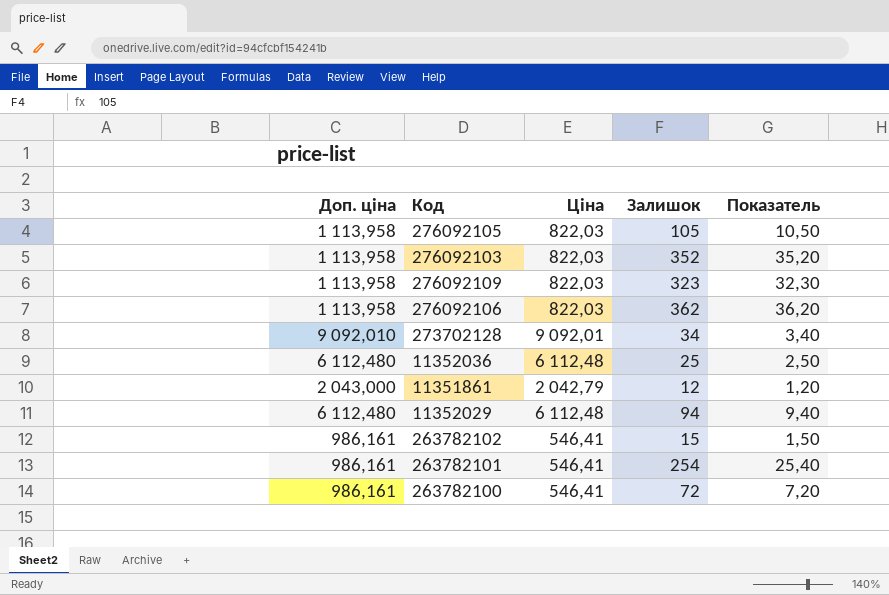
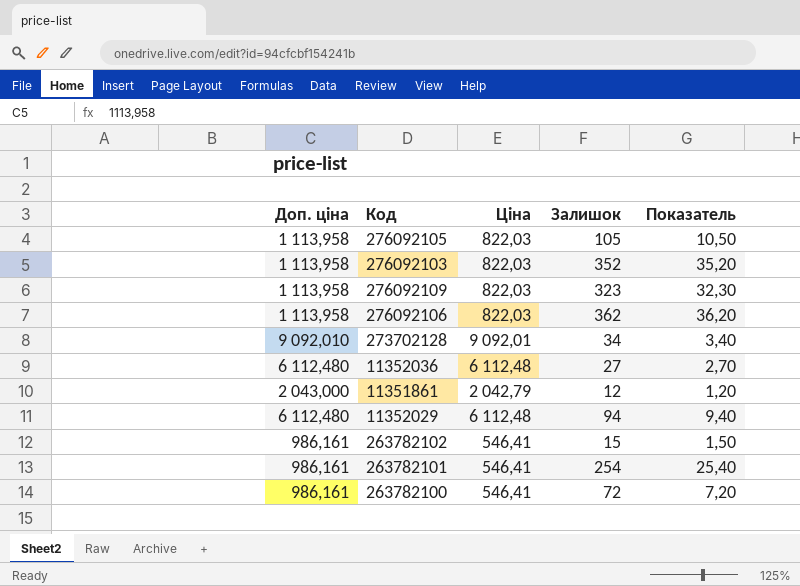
11352036 | Залишок: 25 -> 27
11352036 | Показатель: 2,50 -> 2,70

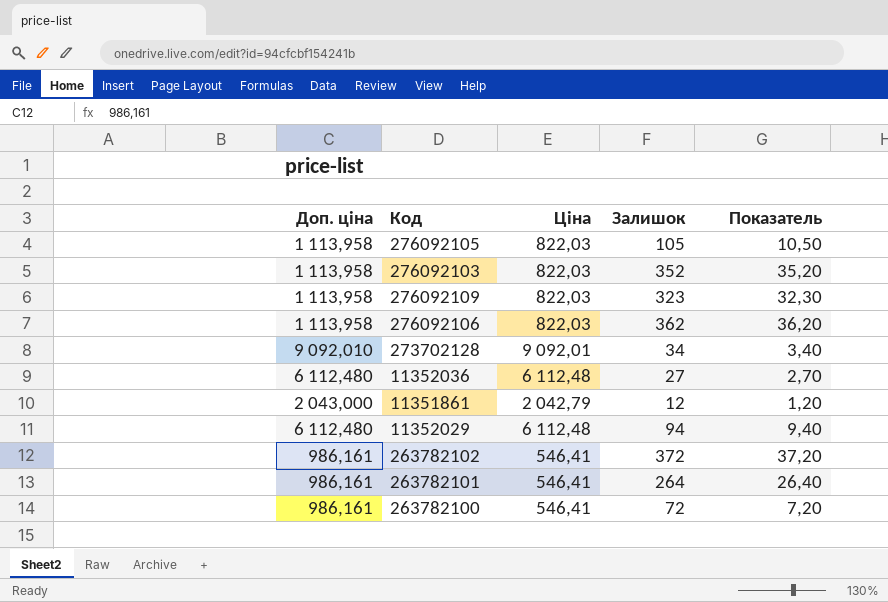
263782102 | Залишок: 15 -> 372
263782102 | Показатель: 1,50 -> 37,20
263782101 | Залишок: 254 -> 264
263782101 | Показатель: 25,40 -> 26,40

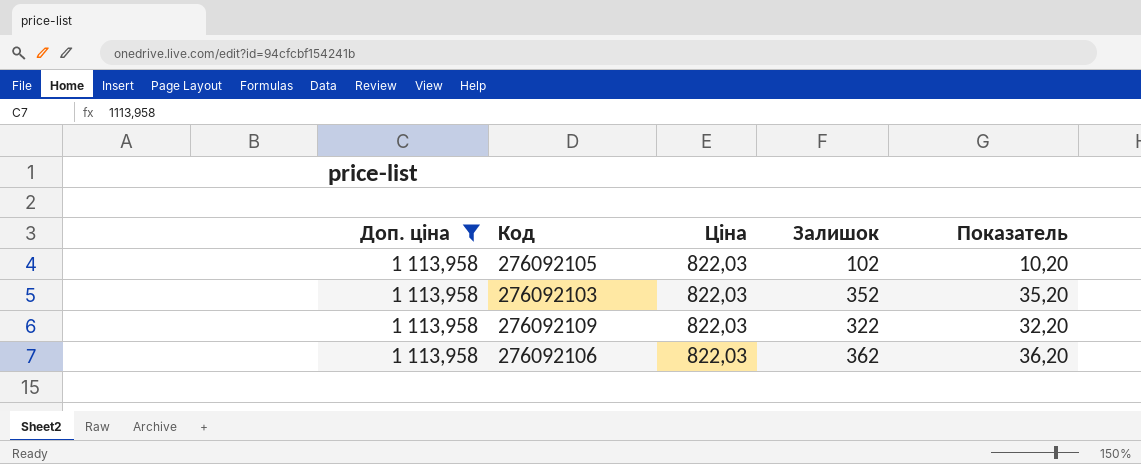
filter: none -> Доп. ціна = 1 113,958
276092105 | Залишок: 105 -> 102
276092105 | Показатель: 10,50 -> 10,20
276092109 | Залишок: 323 -> 322
276092109 | Показатель: 32,30 -> 32,20

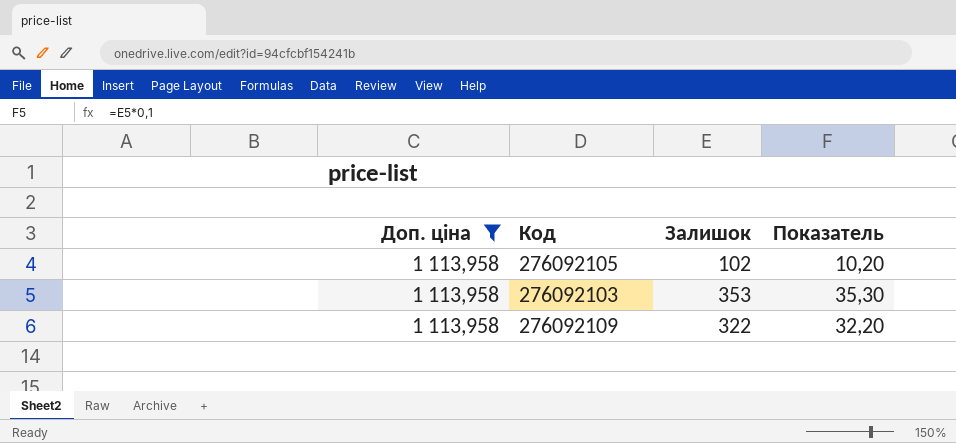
column Ціна | position: 3 -> none
row 276092106: 1 113,958 | 822,03 | 362 | 36,20 -> none
276092103 | Залишок: 352 -> 353
276092103 | Показатель: 35,20 -> 35,30

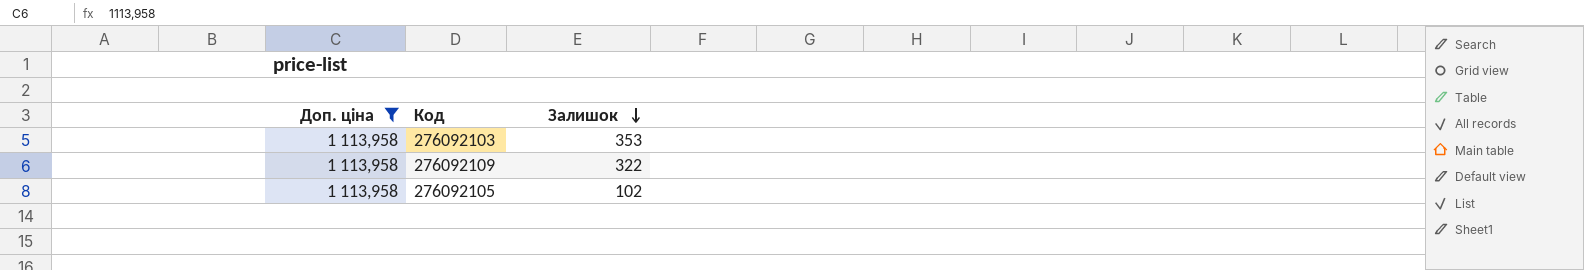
row order: none -> Залишок descending
column Показатель | formula: [Залишок] * 0,1 -> none

